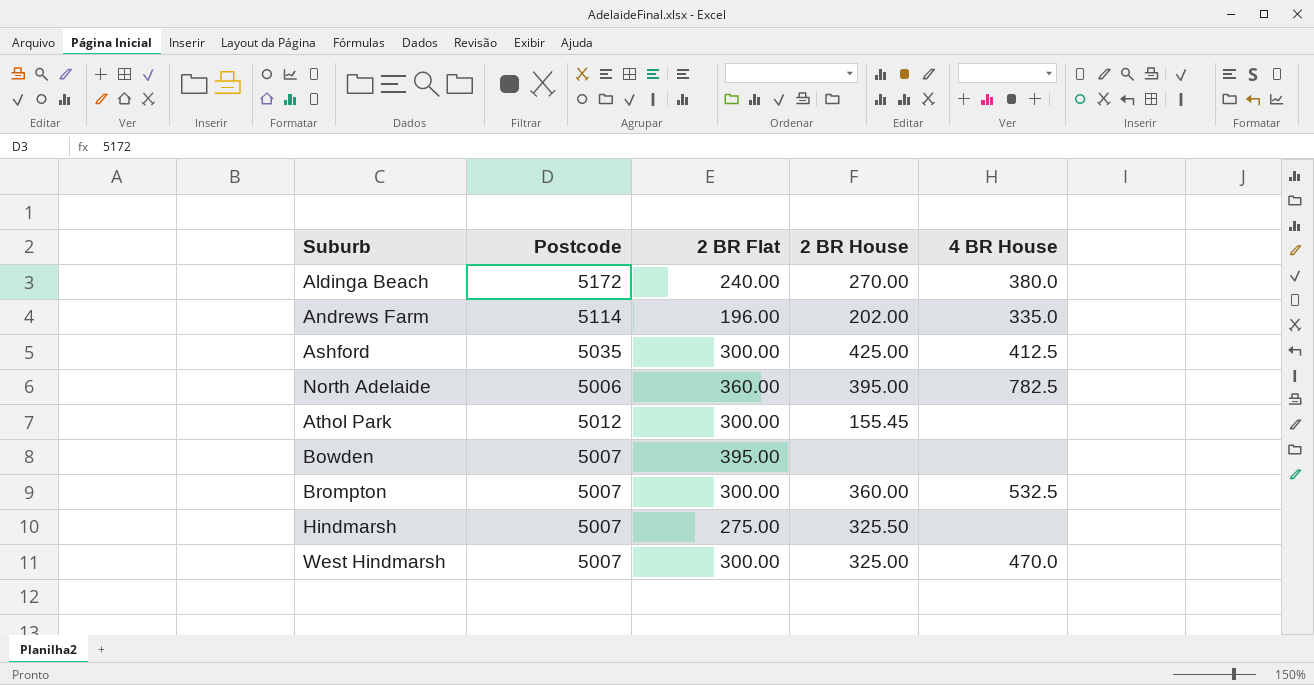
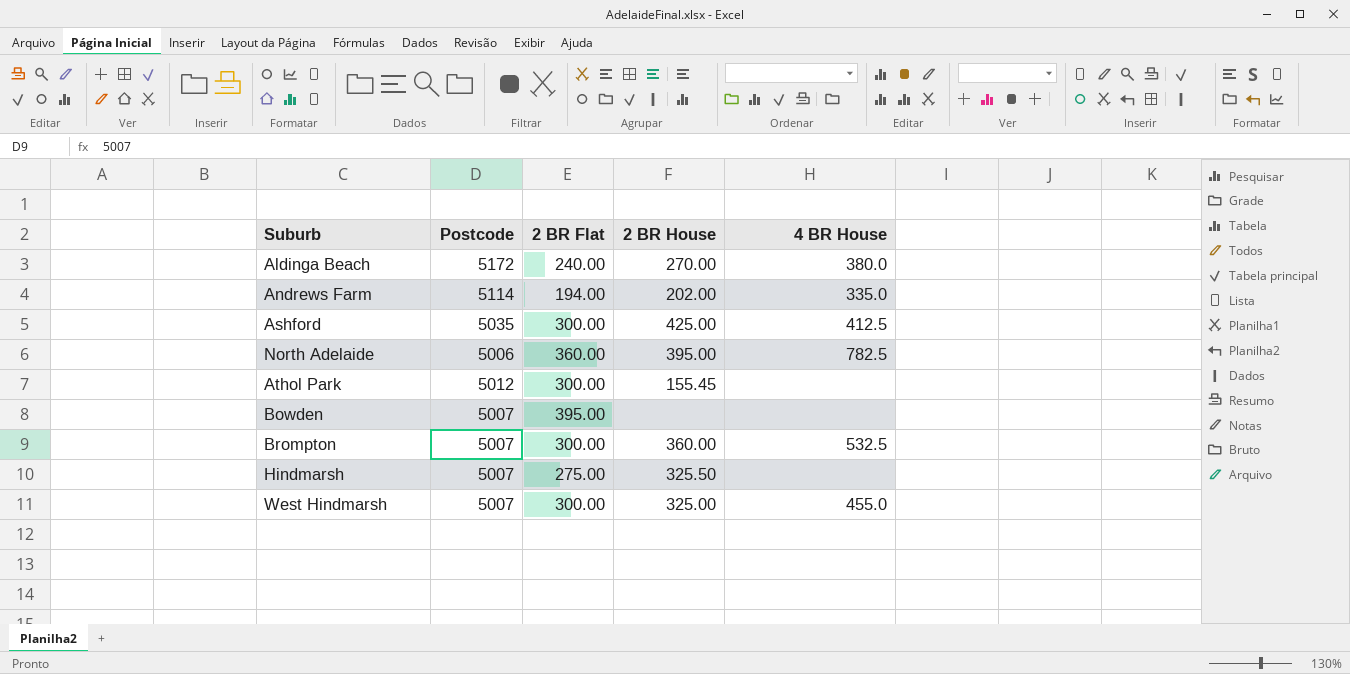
Andrews Farm | 2 BR Flat: 196.00 -> 194.00
West Hindmarsh | 4 BR House: 470.0 -> 455.0

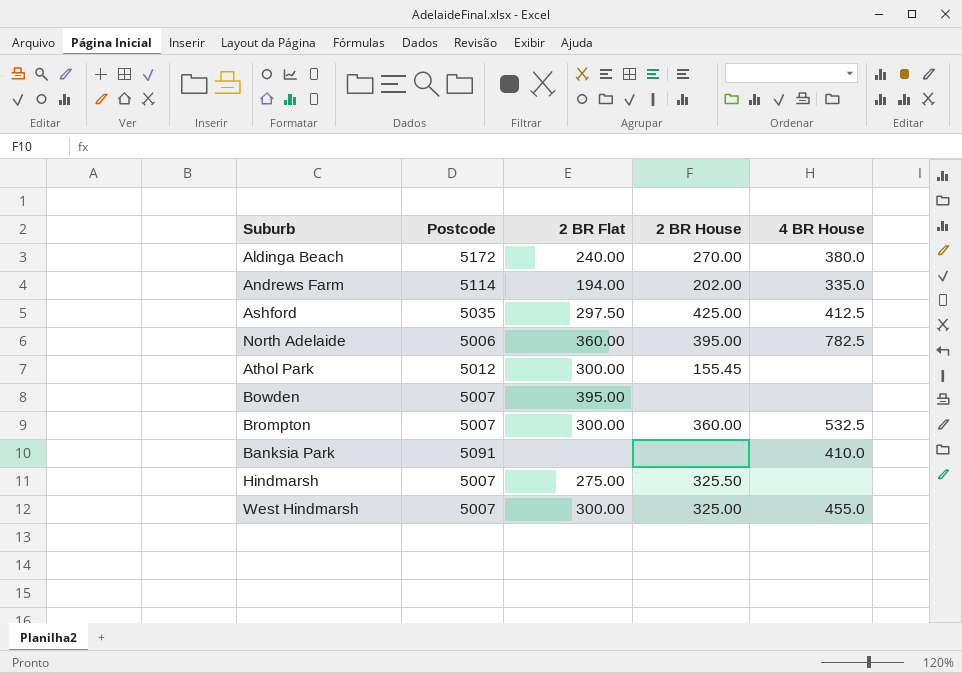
Ashford | 2 BR Flat: 300.00 -> 297.50
row Banksia Park: none -> 5091 | none | none | 410.0

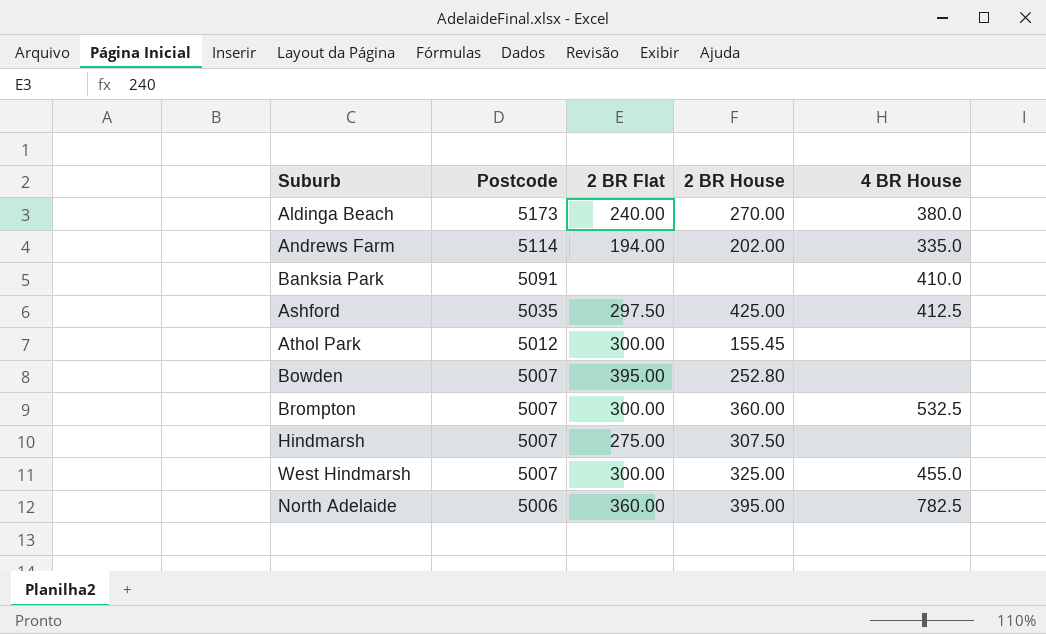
row order: none -> Postcode descending
Aldinga Beach | Postcode: 5172 -> 5173
Bowden | 2 BR House: none -> 252.80
Hindmarsh | 2 BR House: 325.50 -> 307.50

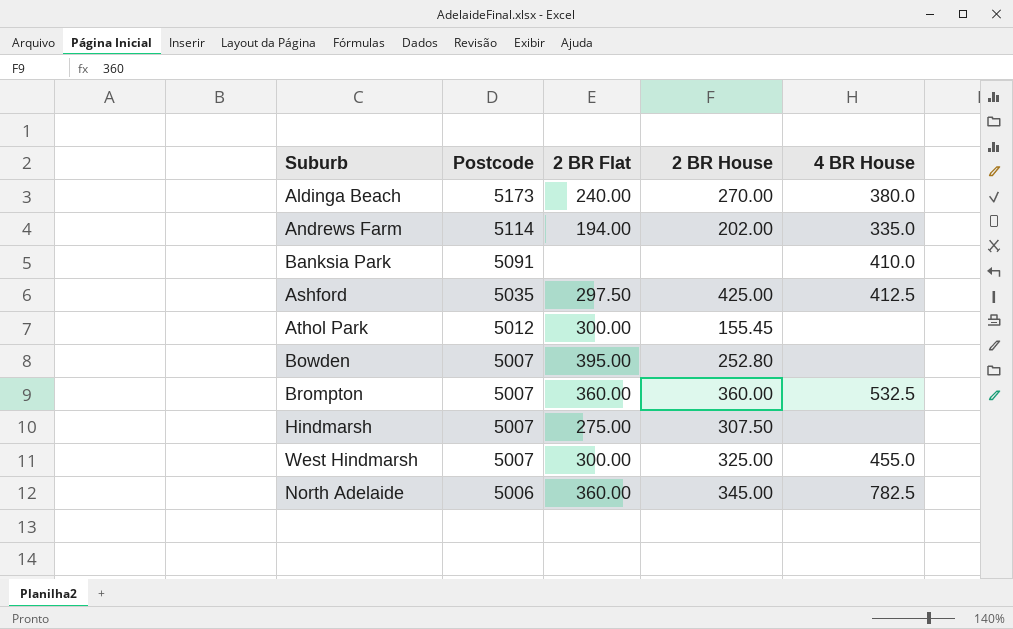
Brompton | 2 BR Flat: 300.00 -> 360.00
North Adelaide | 2 BR House: 395.00 -> 345.00

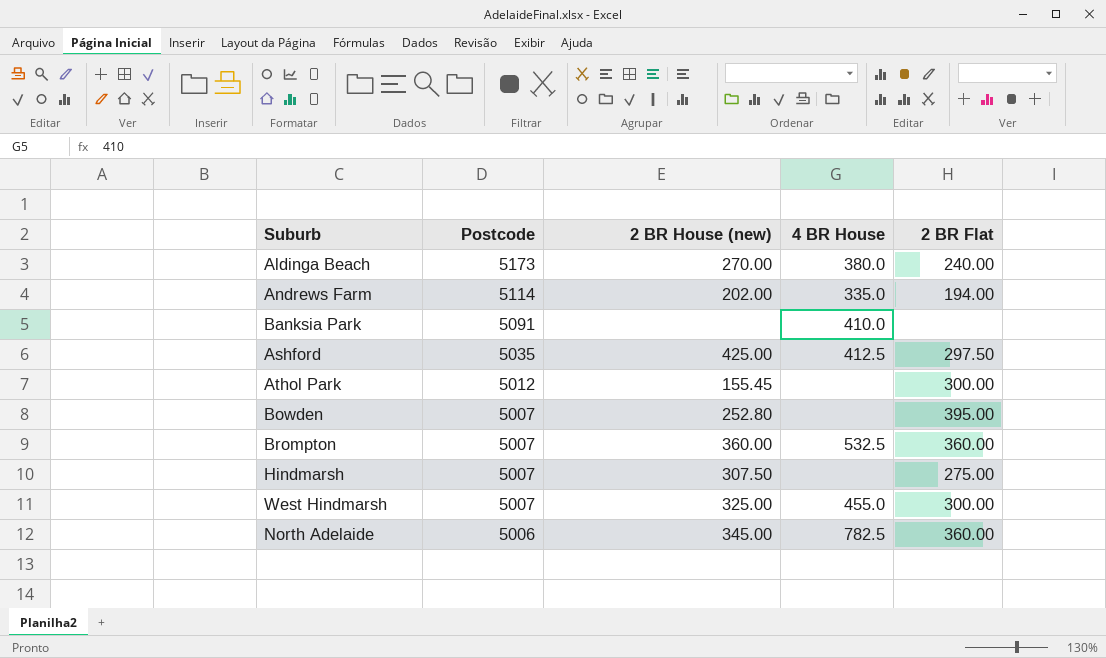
column name: 2 BR House -> 2 BR House (new)
column 2 BR Flat | position: 3 -> 5

